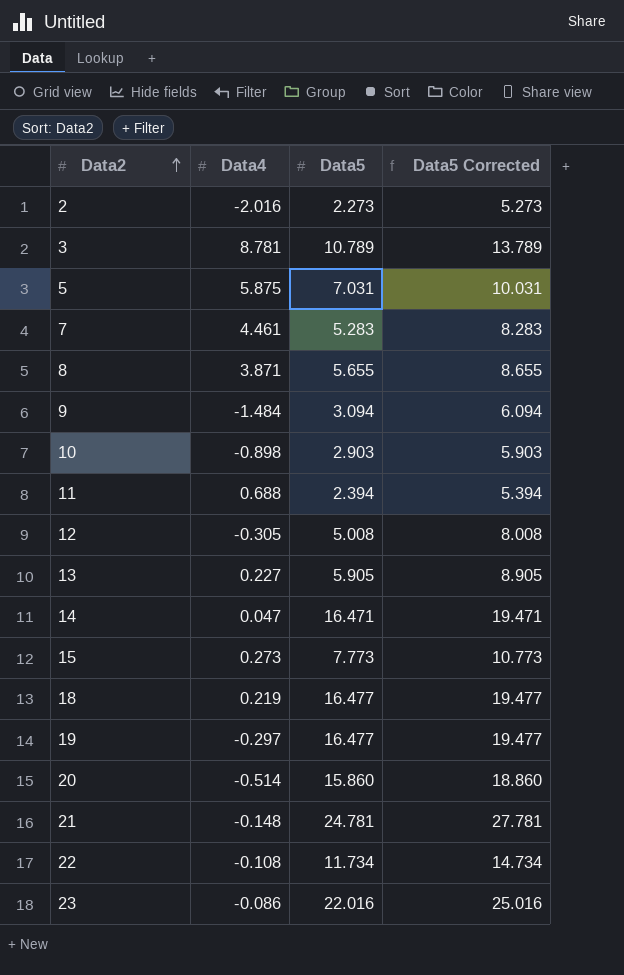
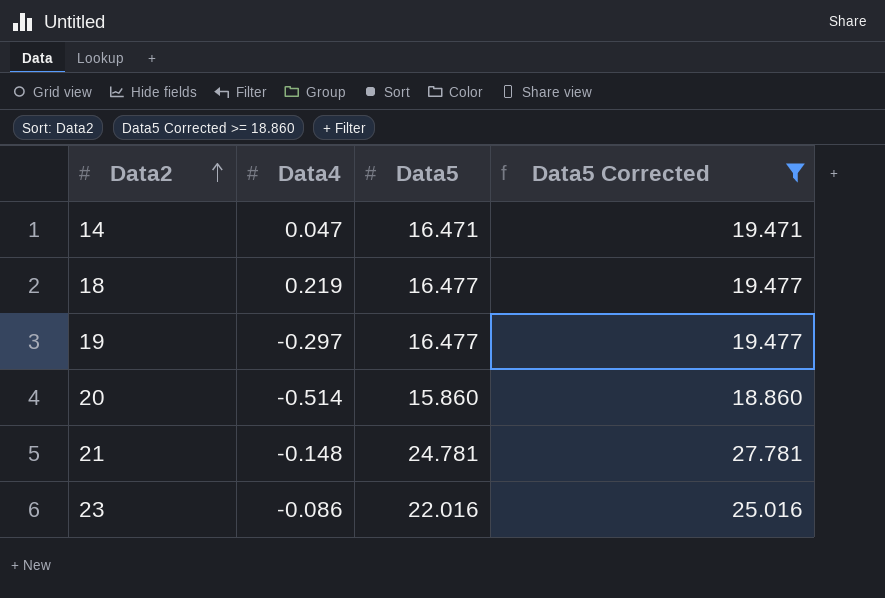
filter: none -> Data5 Corrected >= 18.860

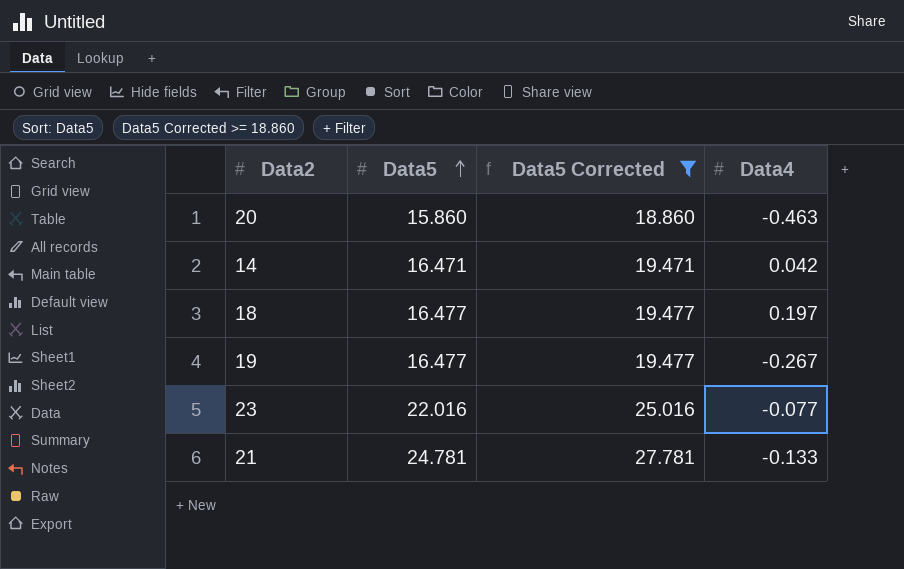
row order: Data2 ascending -> Data5 ascending
column Data4 | position: 2 -> 4
20 | Data4: -0.514 -> -0.463
14 | Data4: 0.047 -> 0.042
18 | Data4: 0.219 -> 0.197
19 | Data4: -0.297 -> -0.267
23 | Data4: -0.086 -> -0.077
21 | Data4: -0.148 -> -0.133

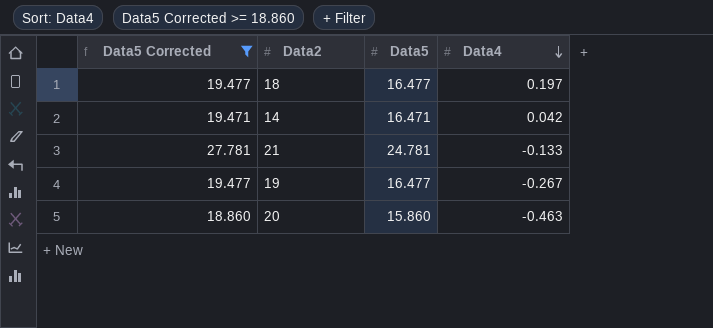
row order: Data5 ascending -> Data4 descending
column Data5 Corrected | position: 3 -> 1
row 23: 22.016 | 25.016 | -0.077 -> none

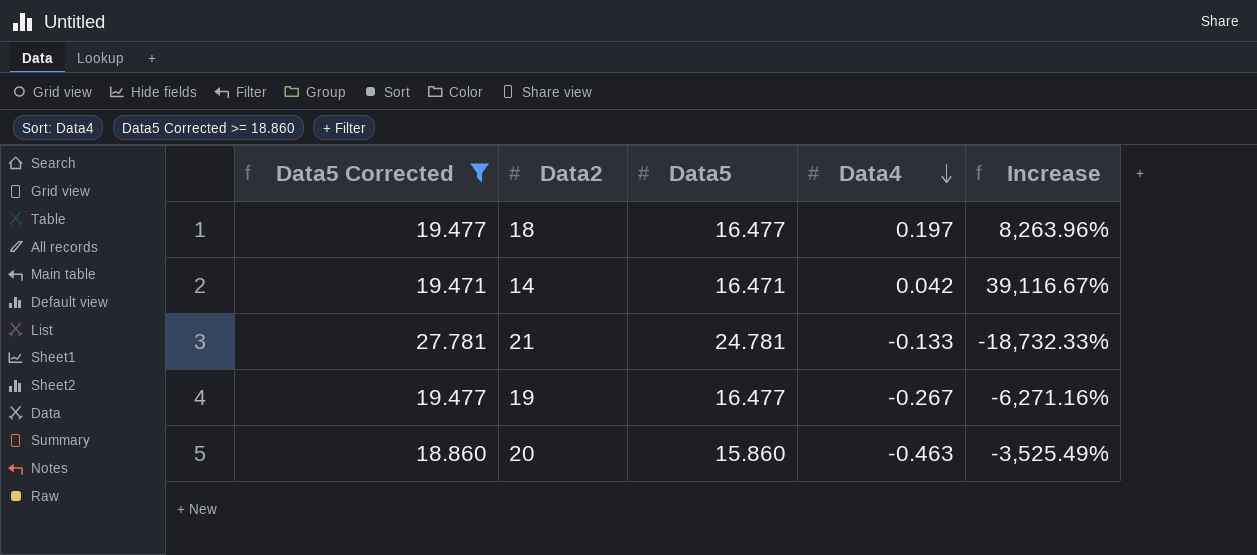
column Increase | formula: none -> ([Data5] - [Data4]) / [Data4]

